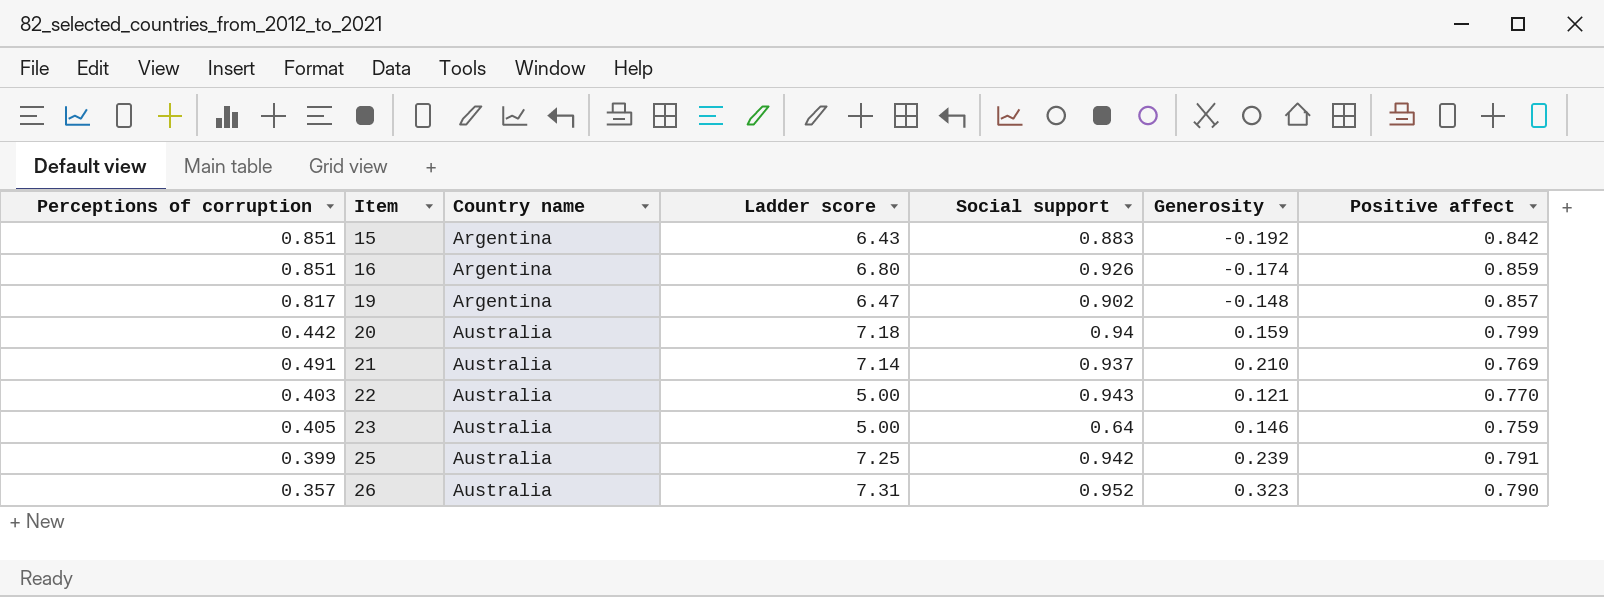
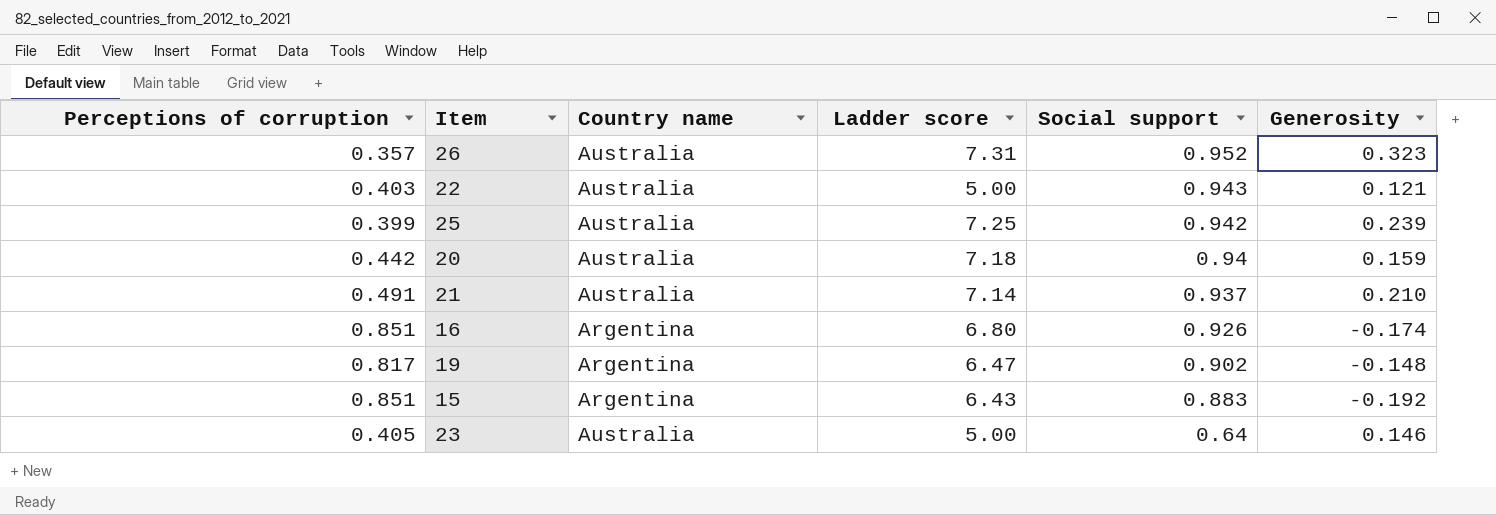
row order: Item ascending -> Social support descending
column Positive affect | position: 7 -> none

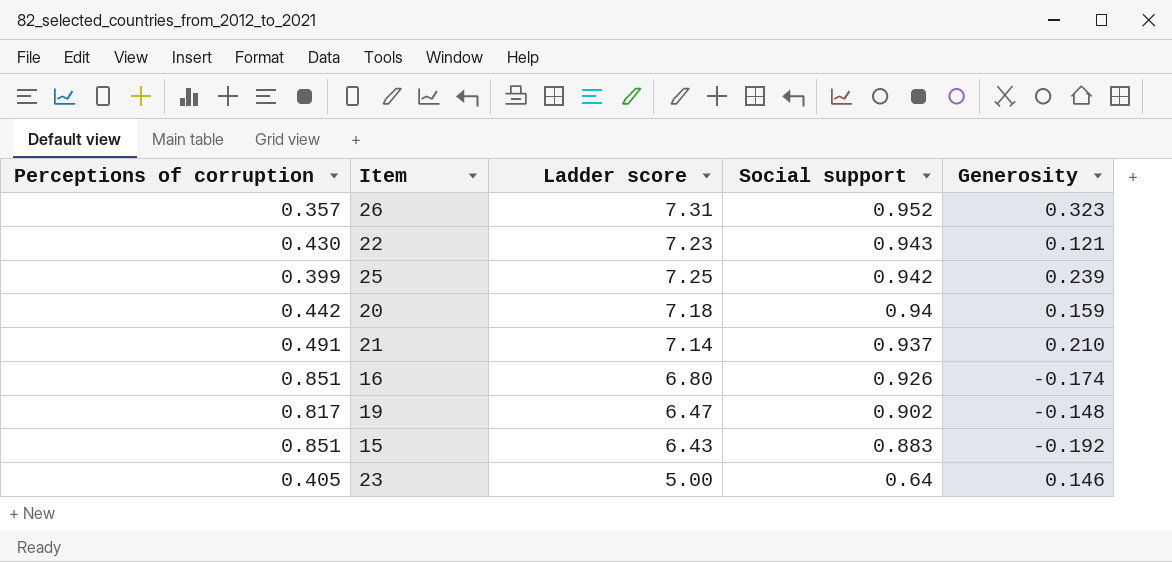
column Country name | position: 3 -> none
22 | Perceptions of corruption: 0.403 -> 0.430
22 | Ladder score: 5.00 -> 7.23

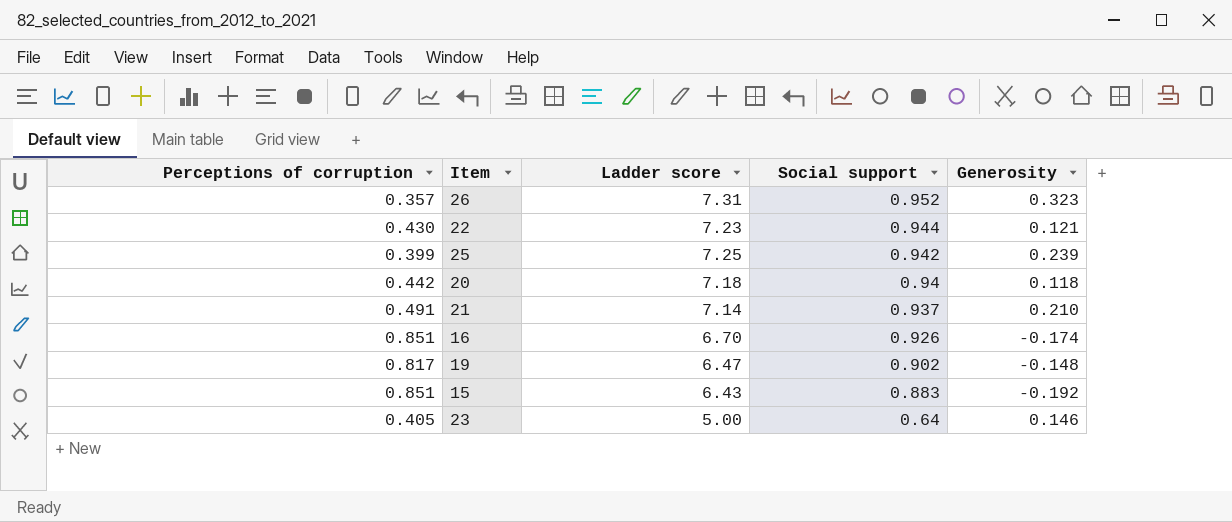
22 | Social support: 0.943 -> 0.944
20 | Generosity: 0.159 -> 0.118
16 | Ladder score: 6.80 -> 6.70

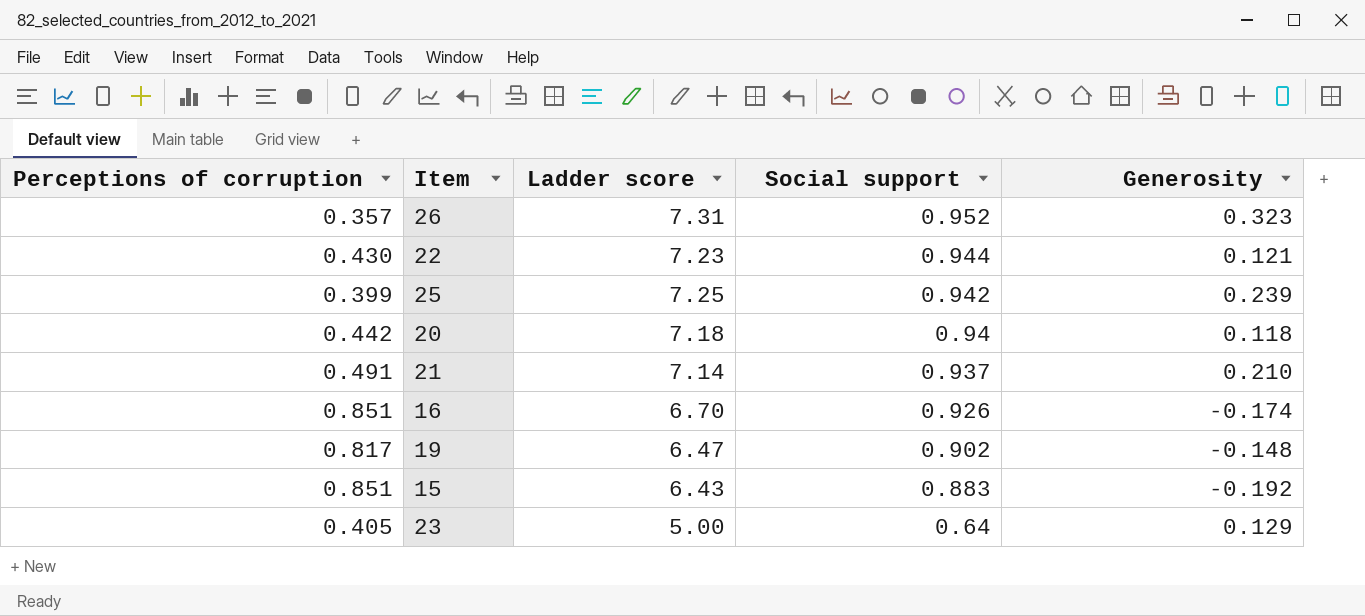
23 | Generosity: 0.146 -> 0.129

